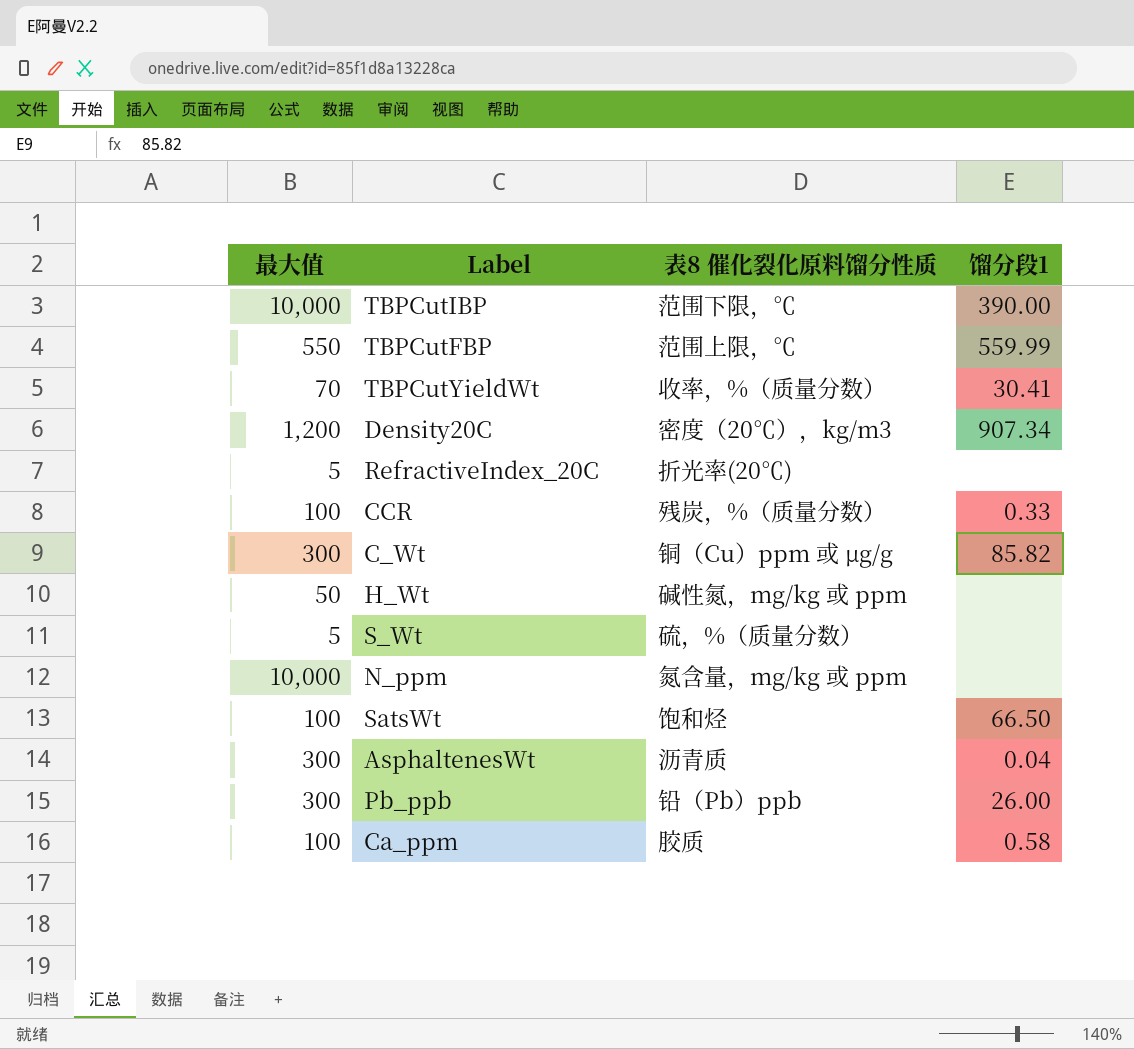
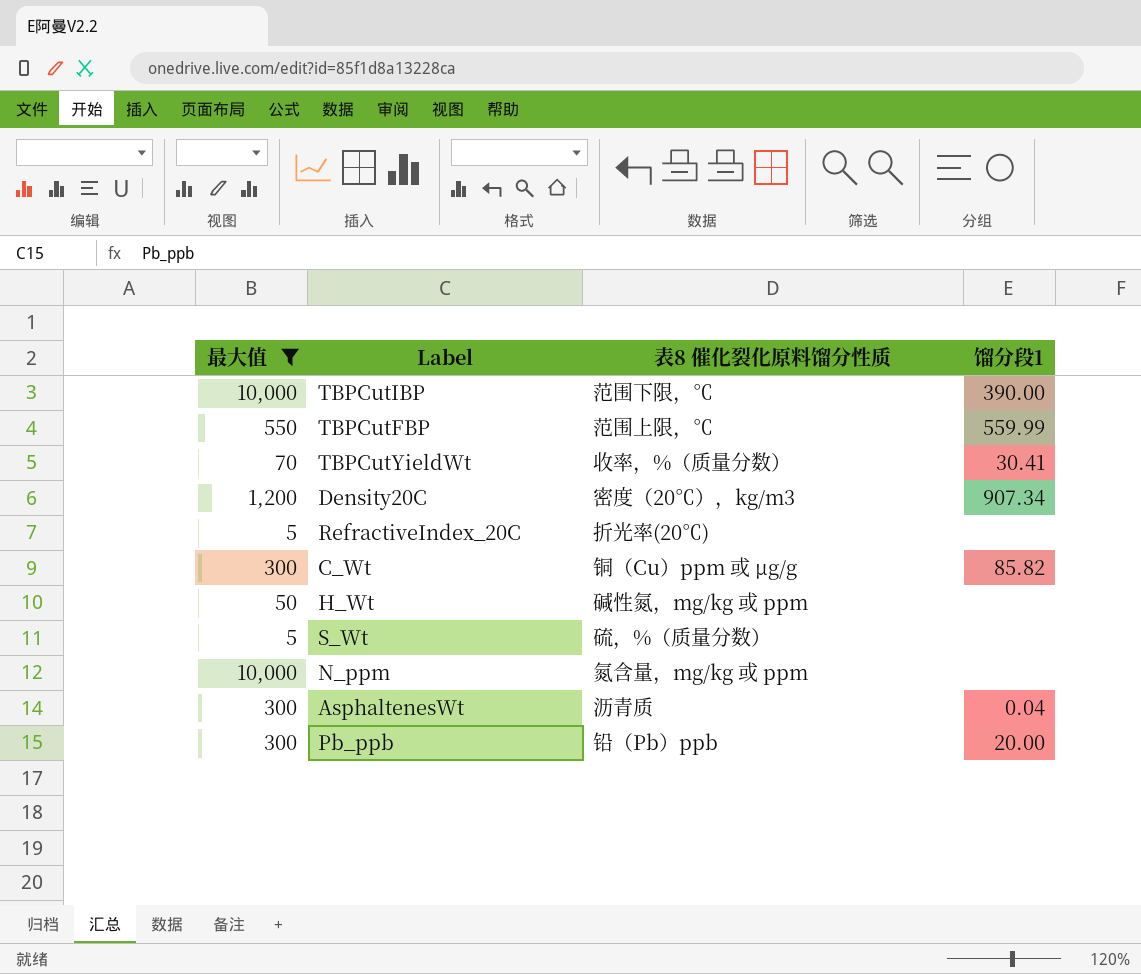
filter: none -> 最大值 != 100
Pb_ppb | 馏分段1: 26.00 -> 20.00

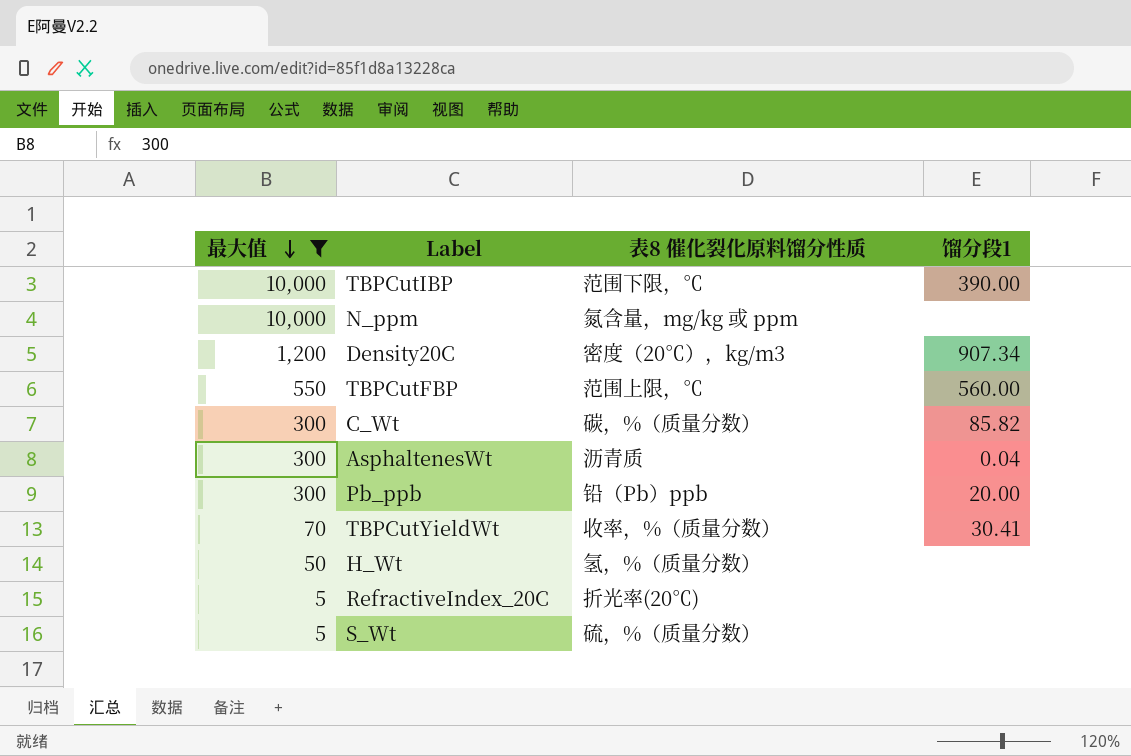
row order: none -> 最大值 descending
TBPCutFBP | 馏分段1: 559.99 -> 560.00
C_Wt | 表8 催化裂化原料馏分性质: 铜（Cu）ppm 或 µg/g -> 碳，%（质量分数）
H_Wt | 表8 催化裂化原料馏分性质: 碱性氮，mg/kg 或 ppm -> 氢，%（质量分数）

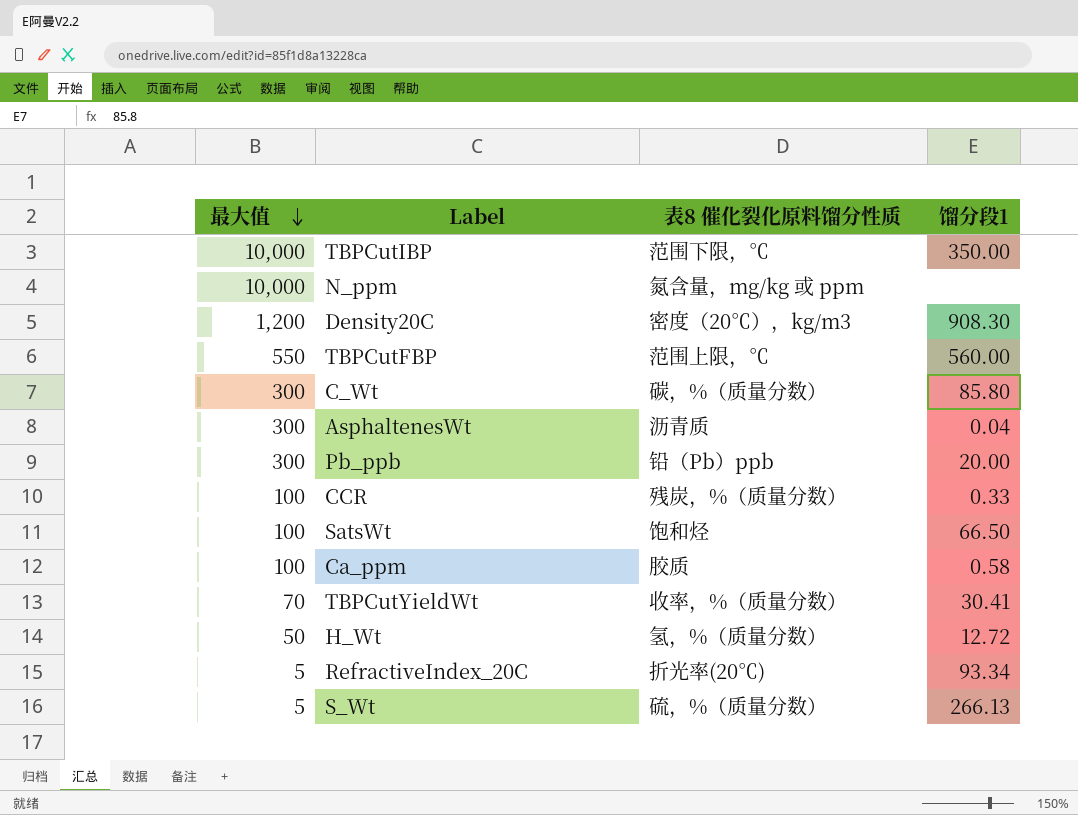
filter: 最大值 != 100 -> none
TBPCutIBP | 馏分段1: 390.00 -> 350.00
Density20C | 馏分段1: 907.34 -> 908.30
C_Wt | 馏分段1: 85.82 -> 85.80
H_Wt | 馏分段1: none -> 12.72
RefractiveIndex_20C | 馏分段1: none -> 93.34
S_Wt | 馏分段1: none -> 266.13

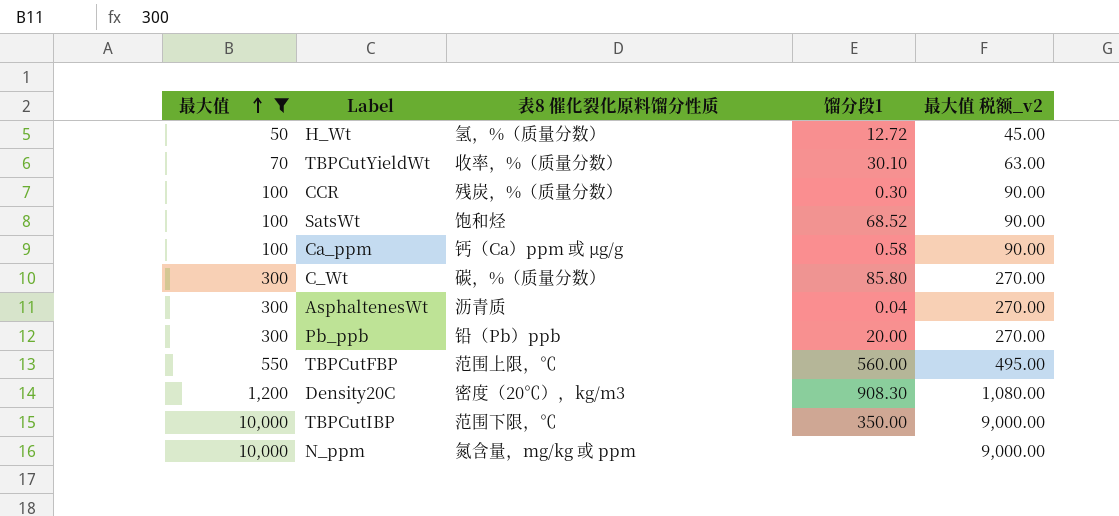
filter: none -> 最大值 != 5
row order: 最大值 descending -> 最大值 ascending
column 最大值 税额_v2 | formula: none -> [最大值] * 0.9
TBPCutYieldWt | 馏分段1: 30.41 -> 30.10
CCR | 馏分段1: 0.33 -> 0.30
SatsWt | 馏分段1: 66.50 -> 68.52
Ca_ppm | 表8 催化裂化原料馏分性质: 胶质 -> 钙（Ca）ppm 或 µg/g

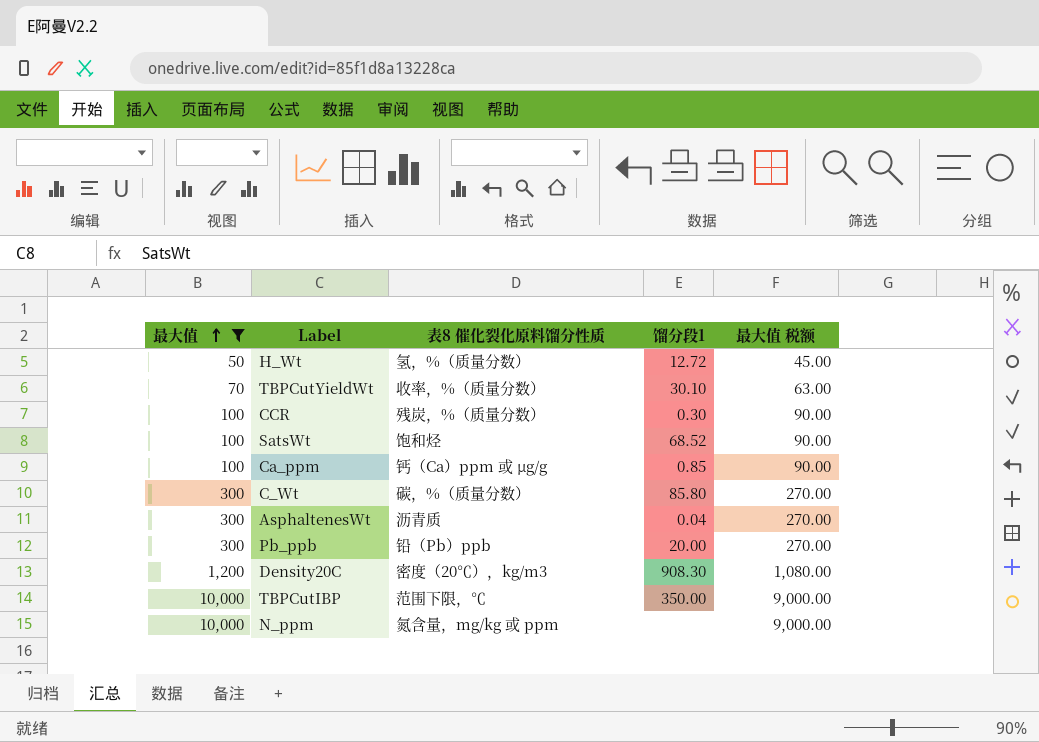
column name: 最大值 税额_v2 -> 最大值 税额
row TBPCutFBP: 550 | 范围上限，℃ | 560.00 | 495.00 -> none
Ca_ppm | 馏分段1: 0.58 -> 0.85

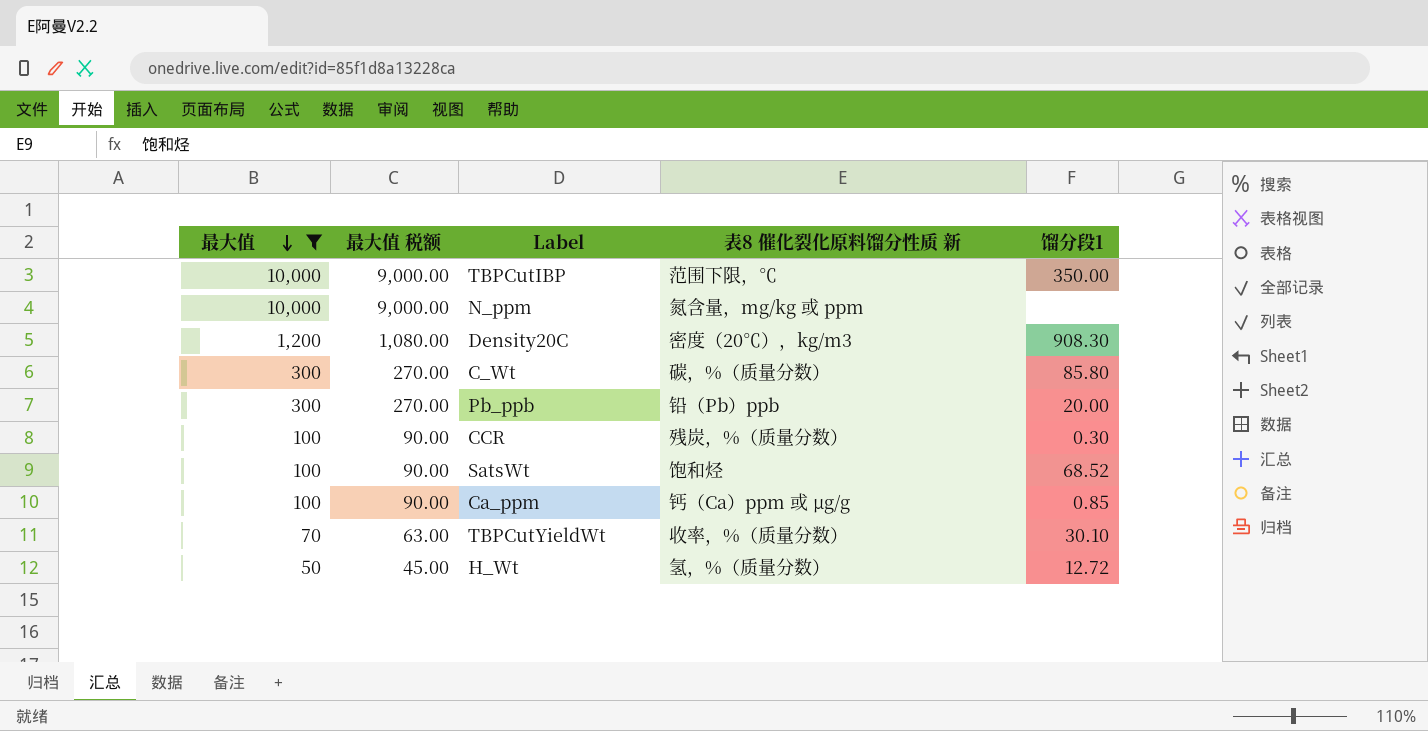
row order: 最大值 ascending -> 最大值 descending
column 最大值 税额 | position: 5 -> 2
column name: 表8 催化裂化原料馏分性质 -> 表8 催化裂化原料馏分性质 新
row AsphaltenesWt: 300 | 沥青质 | 0.04 | 270.00 -> none

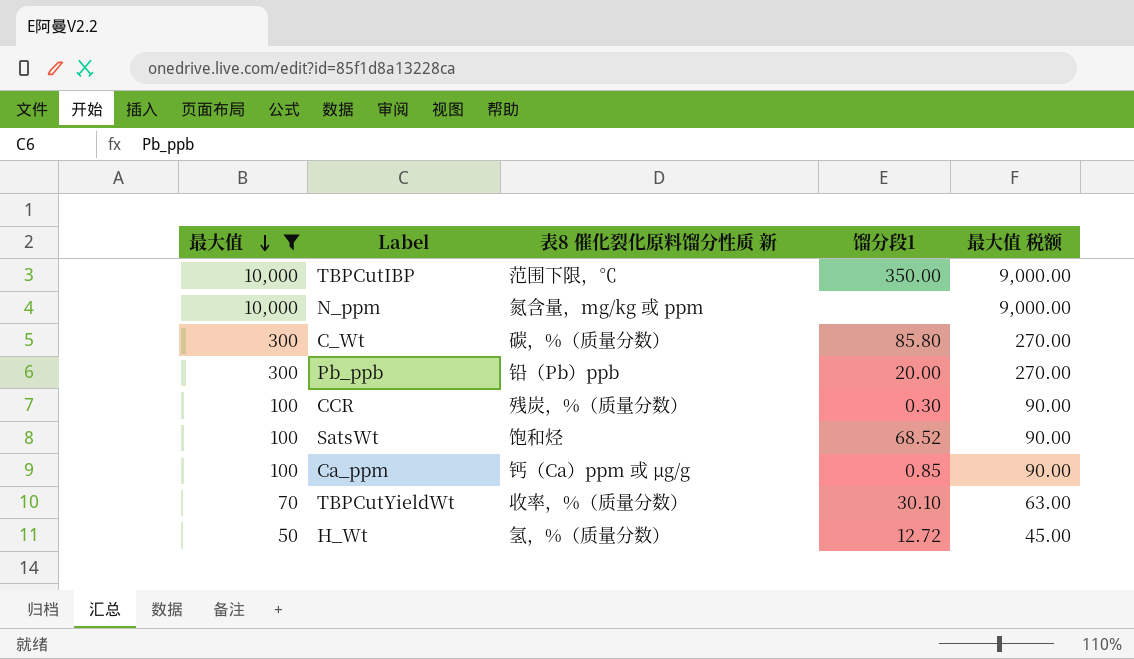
column 最大值 税额 | position: 2 -> 5
row Density20C: 1,200 | 1,080.00 | 密度（20℃），kg/m3 | 908.30 -> none

